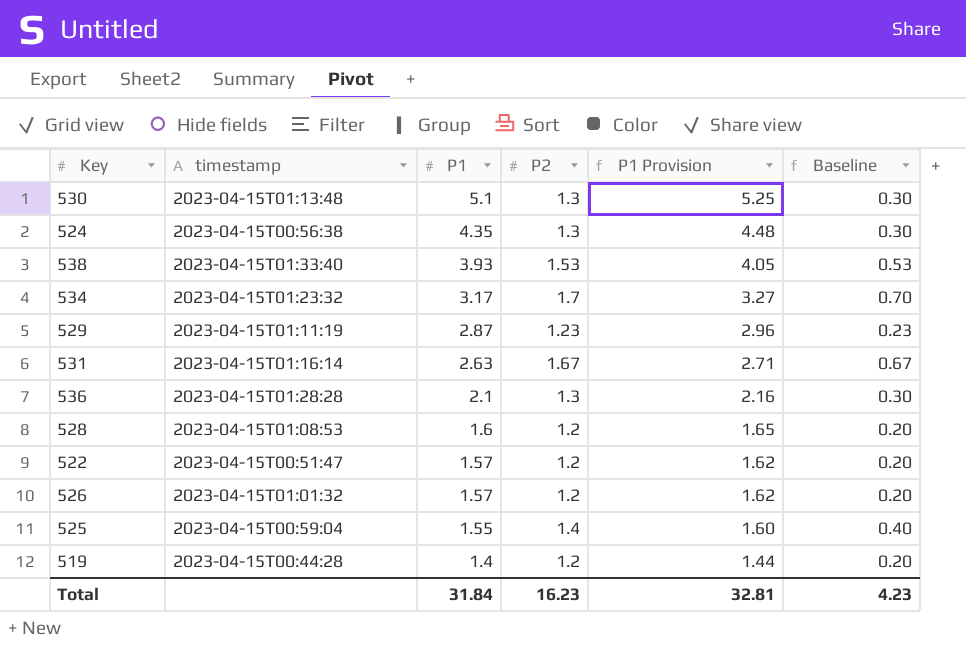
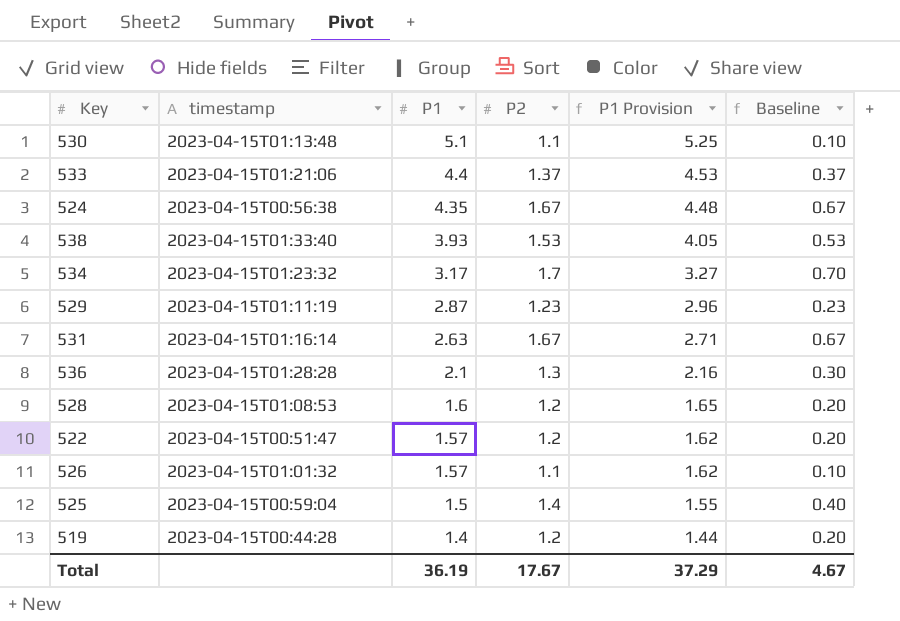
530 | P2: 1.3 -> 1.1
530 | Baseline: 0.30 -> 0.10
row 533: none -> 2023-04-15T01:21:06 | 4.4 | 1.37 | 4.53 | 0.37
524 | P2: 1.3 -> 1.67
524 | Baseline: 0.30 -> 0.67
526 | P2: 1.2 -> 1.1
526 | Baseline: 0.20 -> 0.10
525 | P1: 1.55 -> 1.5
525 | P1 Provision: 1.60 -> 1.55
Total | P1: 31.84 -> 36.19
Total | P2: 16.23 -> 17.67
Total | P1 Provision: 32.81 -> 37.29
Total | Baseline: 4.23 -> 4.67

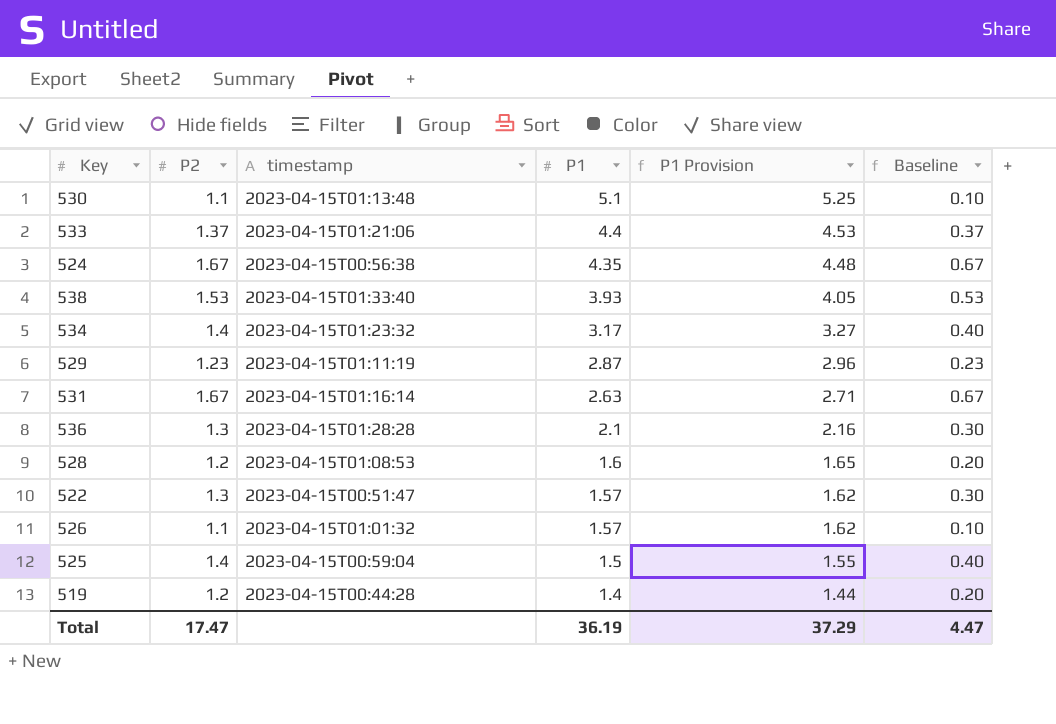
column P2 | position: 4 -> 2
534 | P2: 1.7 -> 1.4
534 | Baseline: 0.70 -> 0.40
522 | P2: 1.2 -> 1.3
522 | Baseline: 0.20 -> 0.30
Total | P2: 17.67 -> 17.47
Total | Baseline: 4.67 -> 4.47

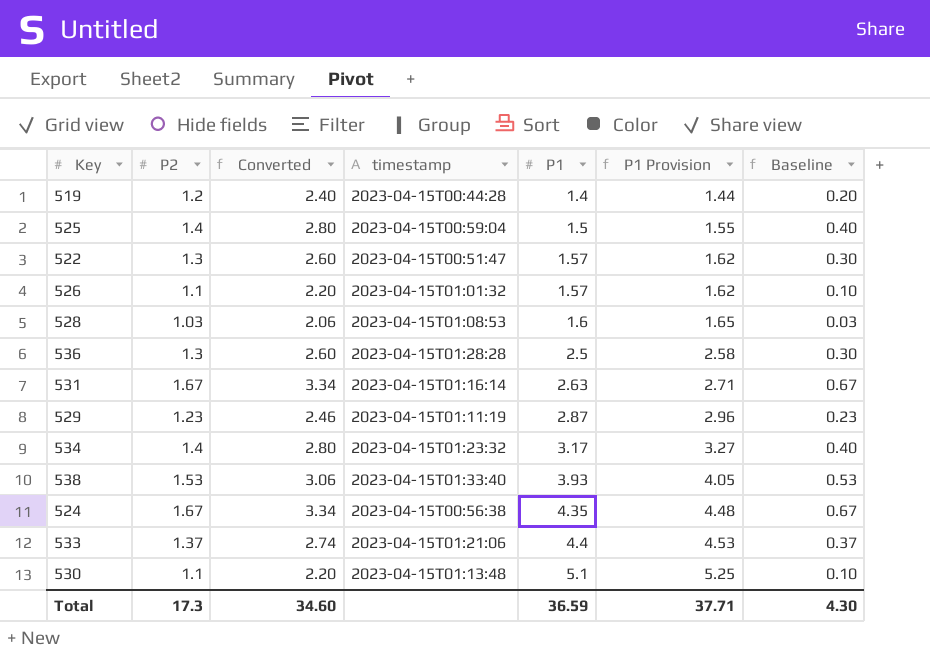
row order: P1 descending -> P1 ascending
column Converted | formula: none -> [P2] * 2
528 | P2: 1.2 -> 1.03
528 | Baseline: 0.20 -> 0.03
536 | P1: 2.1 -> 2.5
536 | P1 Provision: 2.16 -> 2.58
Total | P2: 17.47 -> 17.3
Total | P1: 36.19 -> 36.59
Total | P1 Provision: 37.29 -> 37.71
Total | Baseline: 4.47 -> 4.30

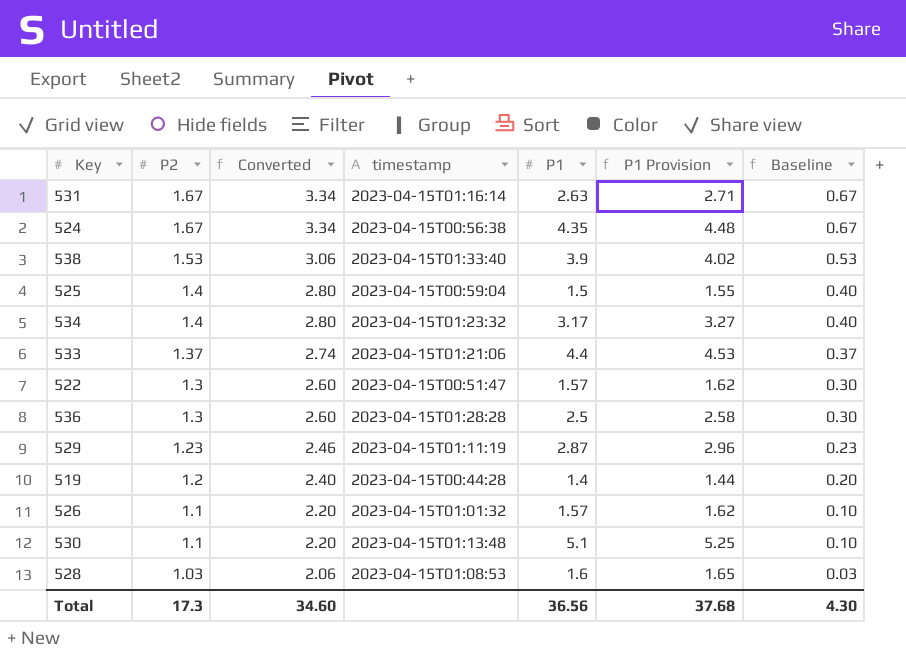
row order: P1 ascending -> P2 descending
538 | P1: 3.93 -> 3.9
538 | P1 Provision: 4.05 -> 4.02
Total | P1: 36.59 -> 36.56
Total | P1 Provision: 37.71 -> 37.68

